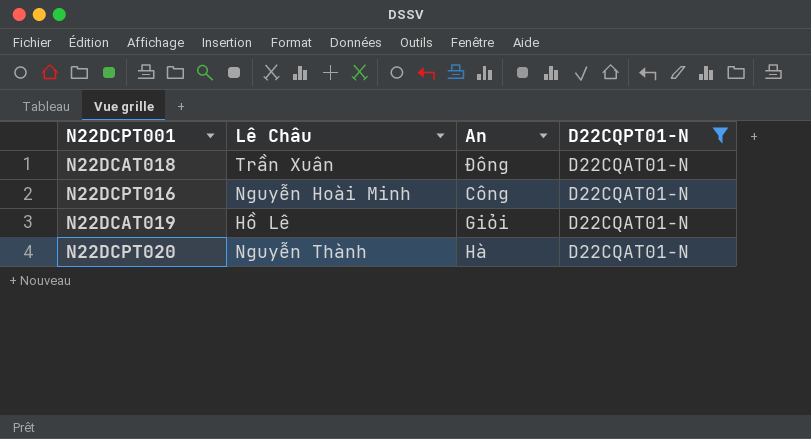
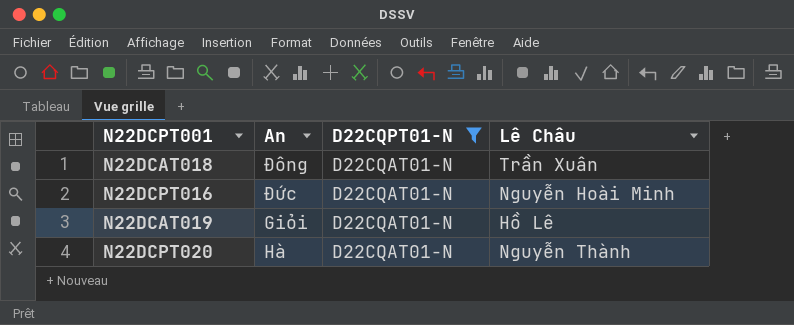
column Lê Châu | position: 2 -> 4
N22DCPT016 | An: Công -> Đức

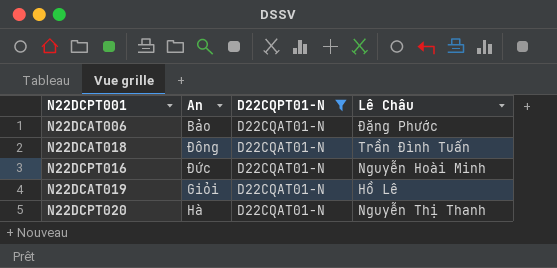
row N22DCAT006: none -> Bảo | D22CQAT01-N | Đặng Phước
N22DCAT018 | Lê Châu: Trần Xuân -> Trần Đình Tuấn
N22DCPT020 | Lê Châu: Nguyễn Thành -> Nguyễn Thị Thanh

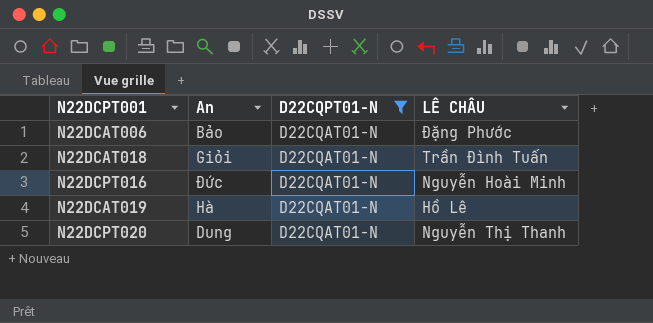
column name: Lê Châu -> LÊ CHÂU
N22DCAT018 | An: Đông -> Giỏi
N22DCAT019 | An: Giỏi -> Hà
N22DCPT020 | An: Hà -> Dung

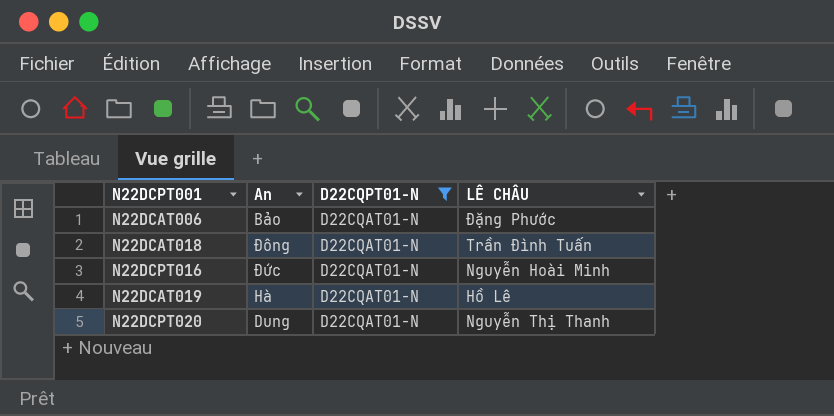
N22DCAT018 | An: Giỏi -> Đông

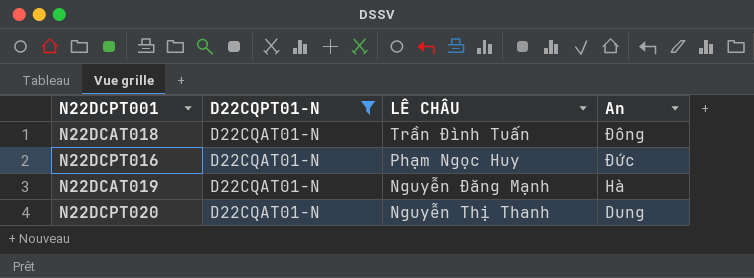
column An | position: 2 -> 4
row N22DCAT006: Bảo | D22CQAT01-N | Đặng Phước -> none
N22DCPT016 | LÊ CHÂU: Nguyễn Hoài Minh -> Phạm Ngọc Huy
N22DCAT019 | LÊ CHÂU: Hồ Lê -> Nguyễn Đăng Mạnh

